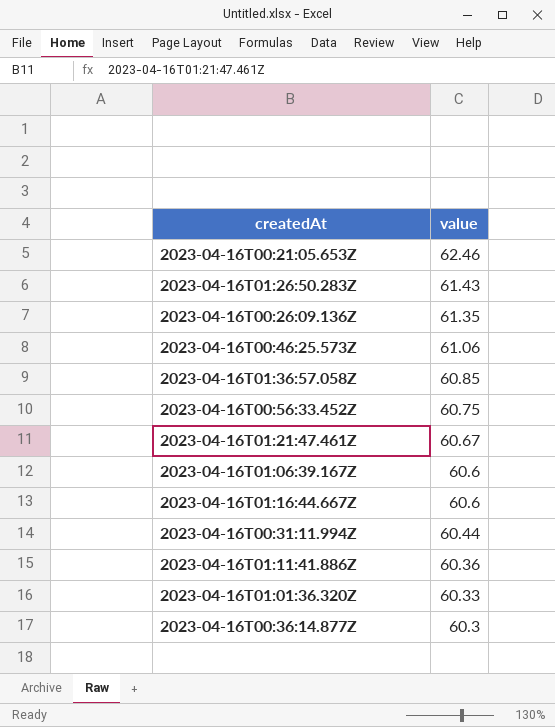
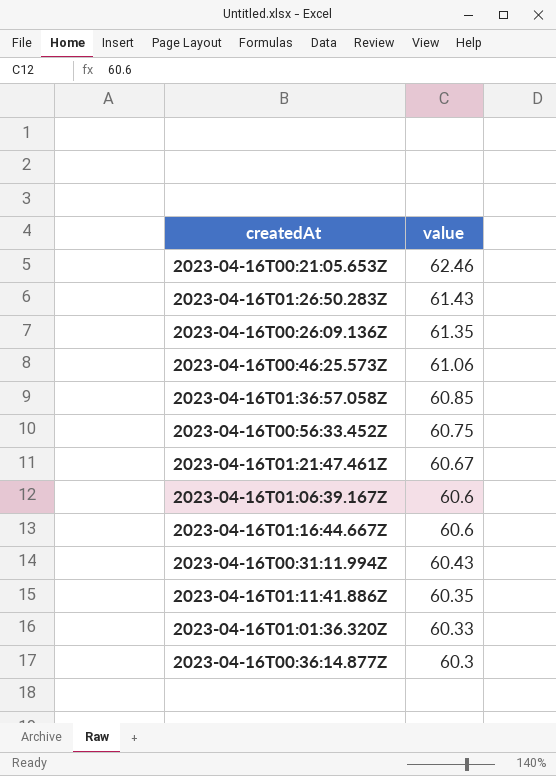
2023-04-16T00:31:11.994Z | value: 60.44 -> 60.43
2023-04-16T01:11:41.886Z | value: 60.36 -> 60.35

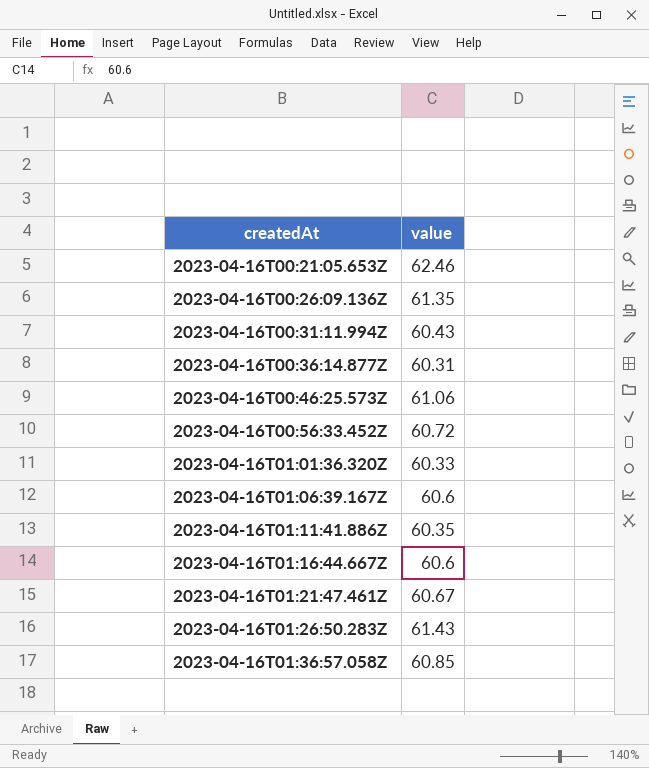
row order: value descending -> createdAt ascending
2023-04-16T00:36:14.877Z | value: 60.3 -> 60.31
2023-04-16T00:56:33.452Z | value: 60.75 -> 60.72

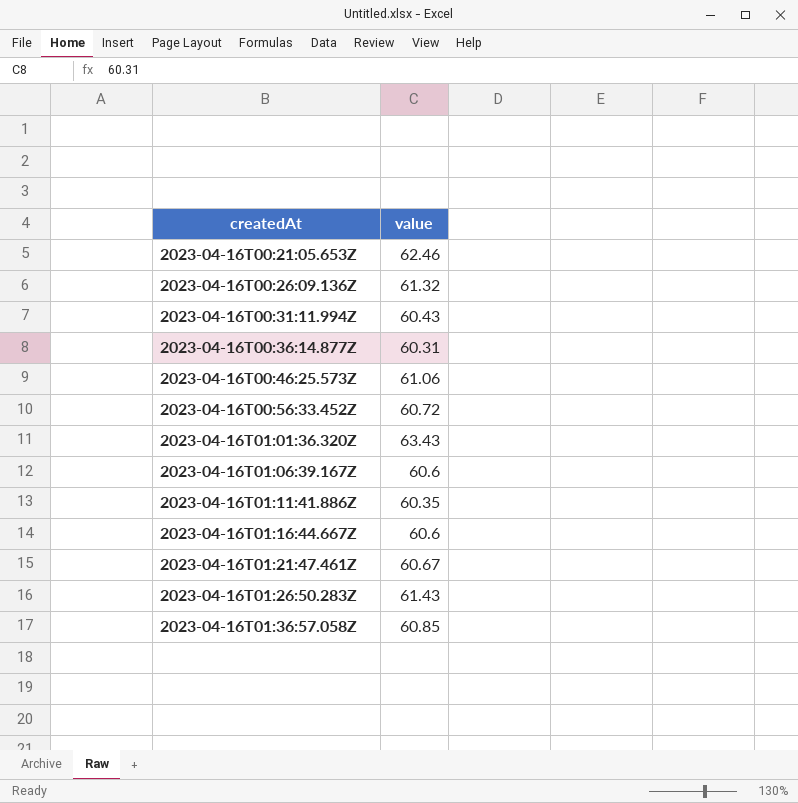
2023-04-16T00:26:09.136Z | value: 61.35 -> 61.32
2023-04-16T01:01:36.320Z | value: 60.33 -> 63.43

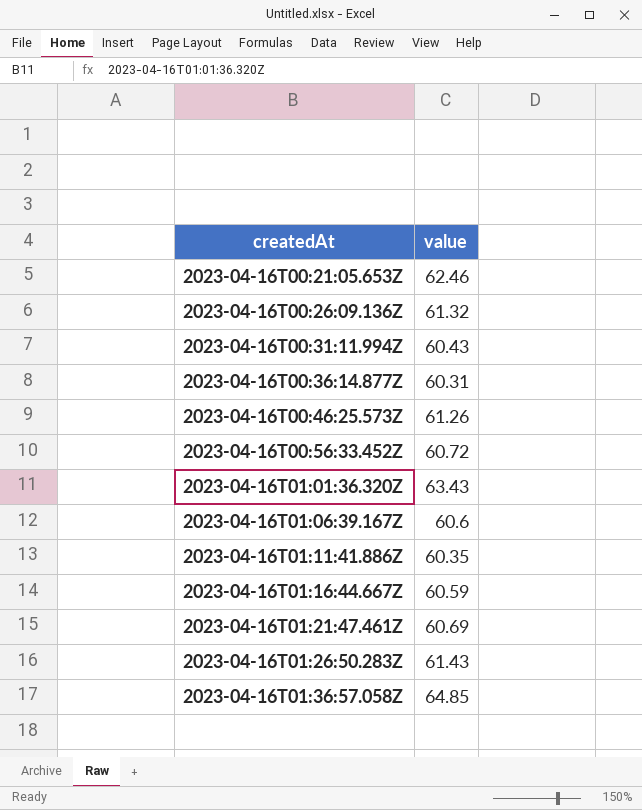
2023-04-16T00:46:25.573Z | value: 61.06 -> 61.26
2023-04-16T01:16:44.667Z | value: 60.6 -> 60.59
2023-04-16T01:21:47.461Z | value: 60.67 -> 60.69
2023-04-16T01:36:57.058Z | value: 60.85 -> 64.85

